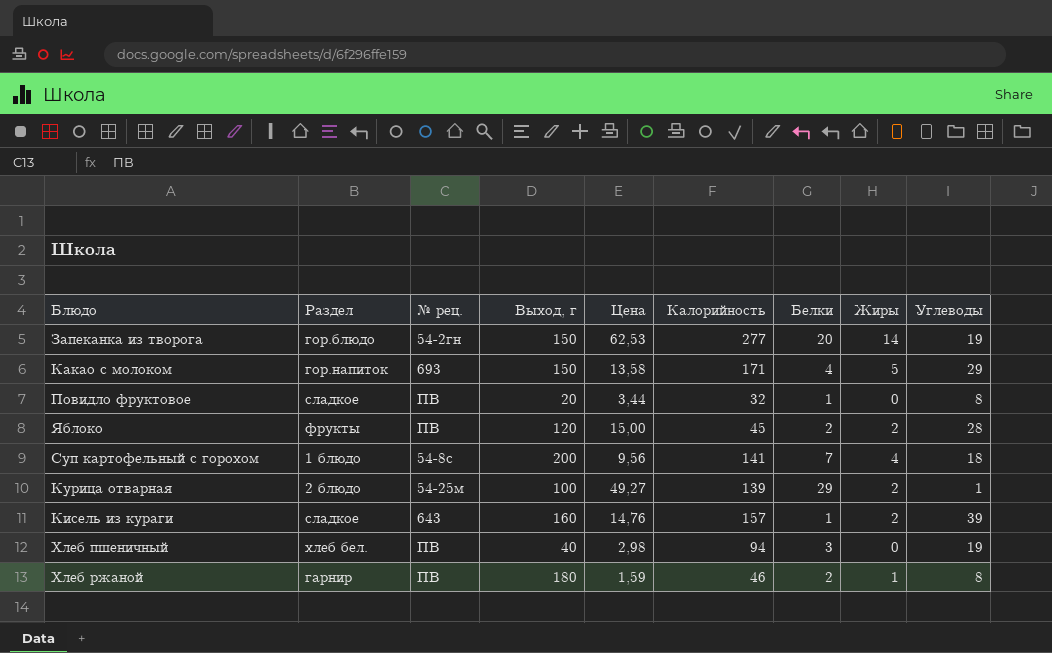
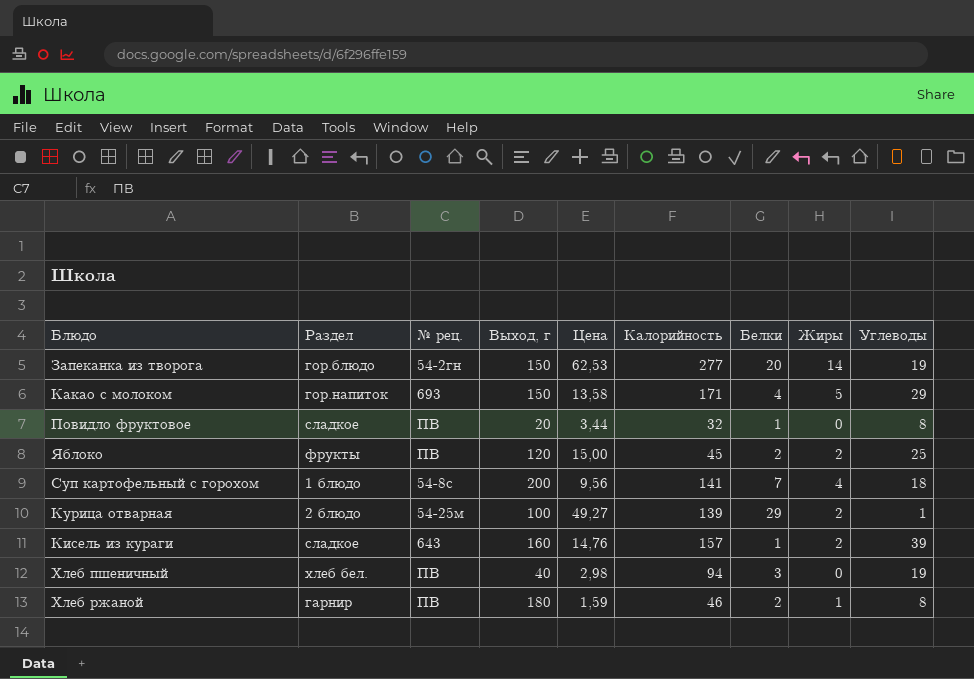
Яблоко | Углеводы: 28 -> 25

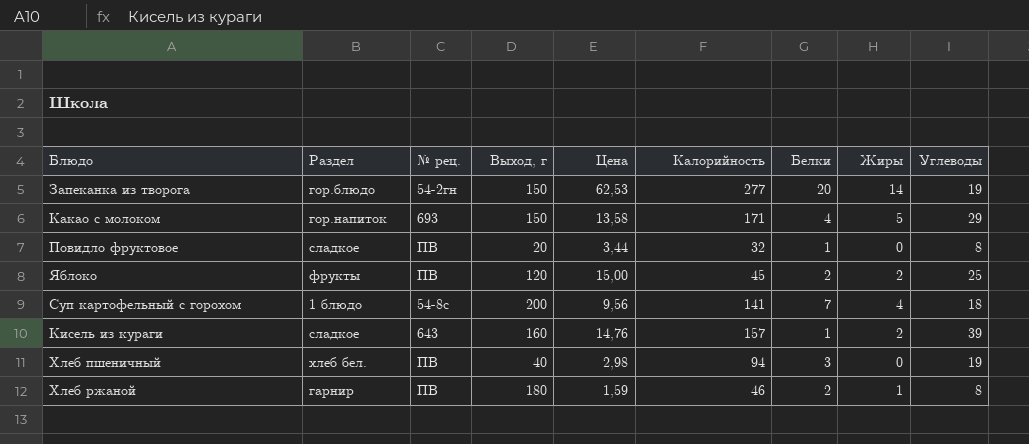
row Курица отварная: 2 блюдо | 54-25м | 100 | 49,27 | 139 | 29 | 2 | 1 -> none

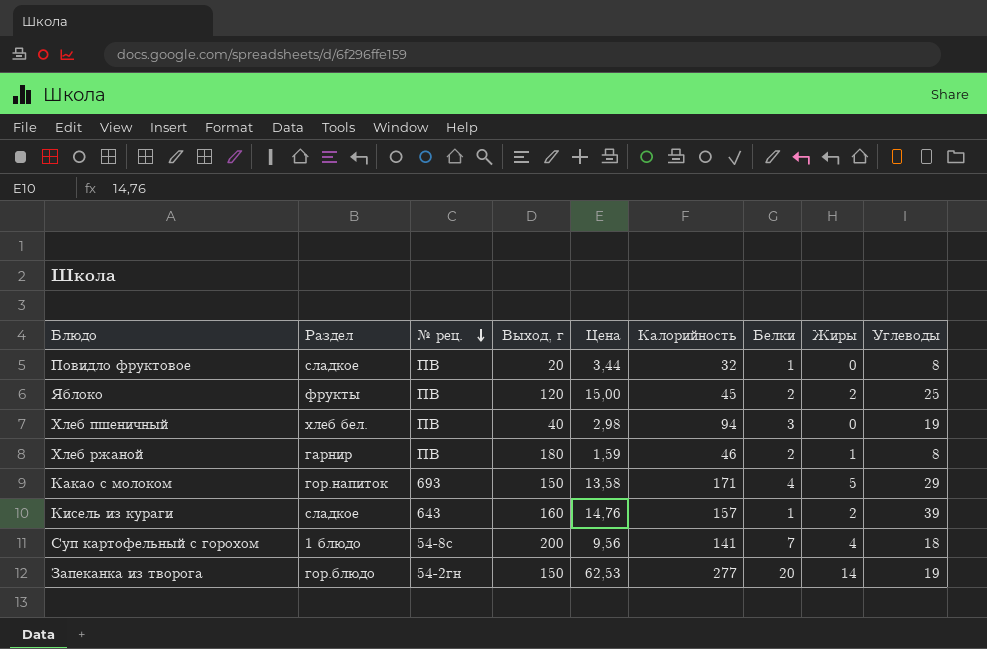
row order: none -> № рец. descending

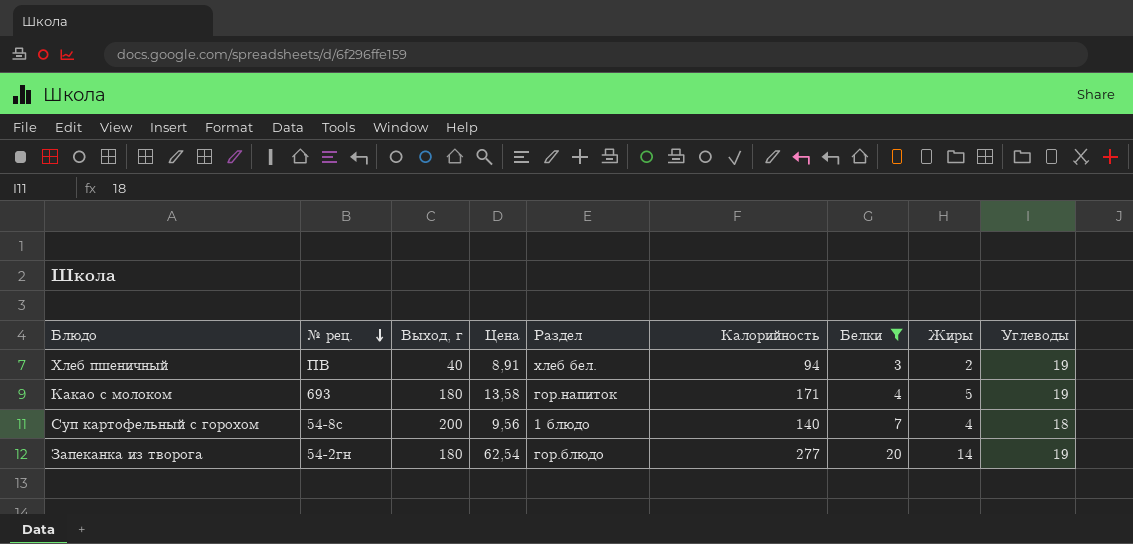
filter: none -> Белки >= 3
column Раздел | position: 2 -> 5
Хлеб пшеничный | Цена: 2,98 -> 8,91
Хлеб пшеничный | Жиры: 0 -> 2
Какао с молоком | Выход, г: 150 -> 180
Какао с молоком | Углеводы: 29 -> 19
Суп картофельный с горохом | Калорийность: 141 -> 140
Запеканка из творога | Выход, г: 150 -> 180
Запеканка из творога | Цена: 62,53 -> 62,54

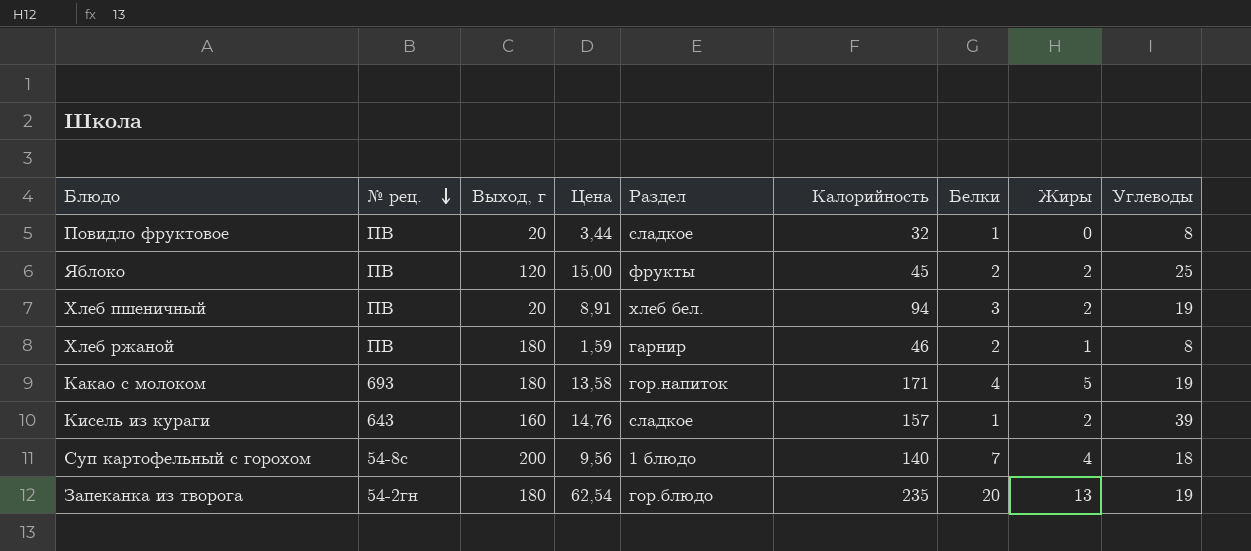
filter: Белки >= 3 -> none
Хлеб пшеничный | Выход, г: 40 -> 20
Запеканка из творога | Калорийность: 277 -> 235
Запеканка из творога | Жиры: 14 -> 13

